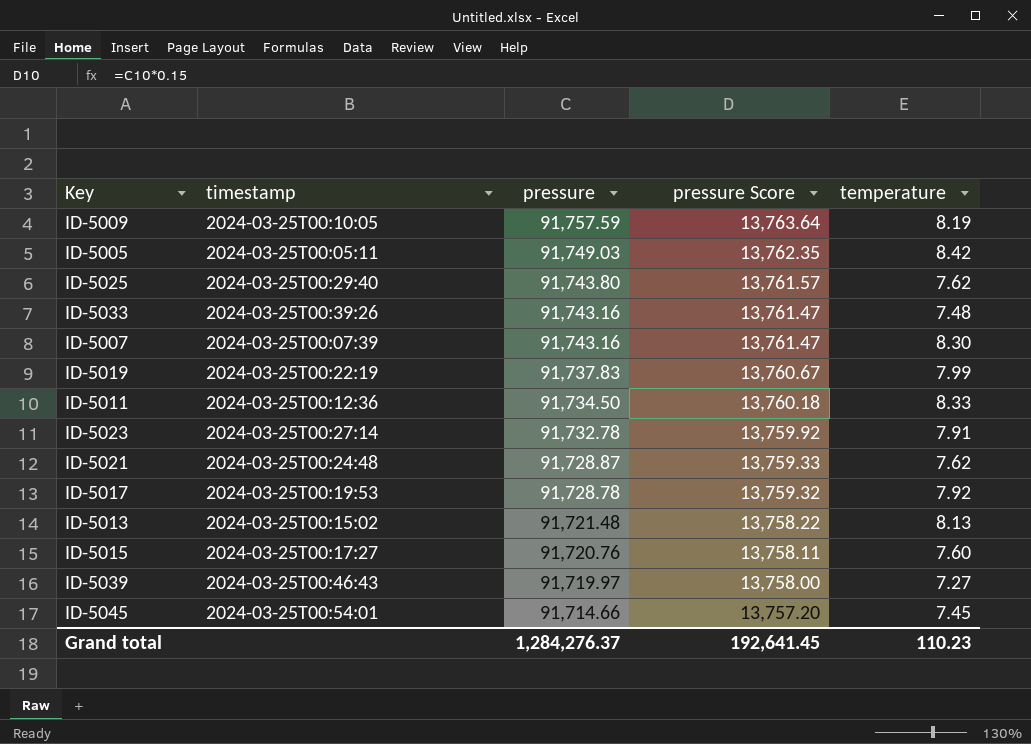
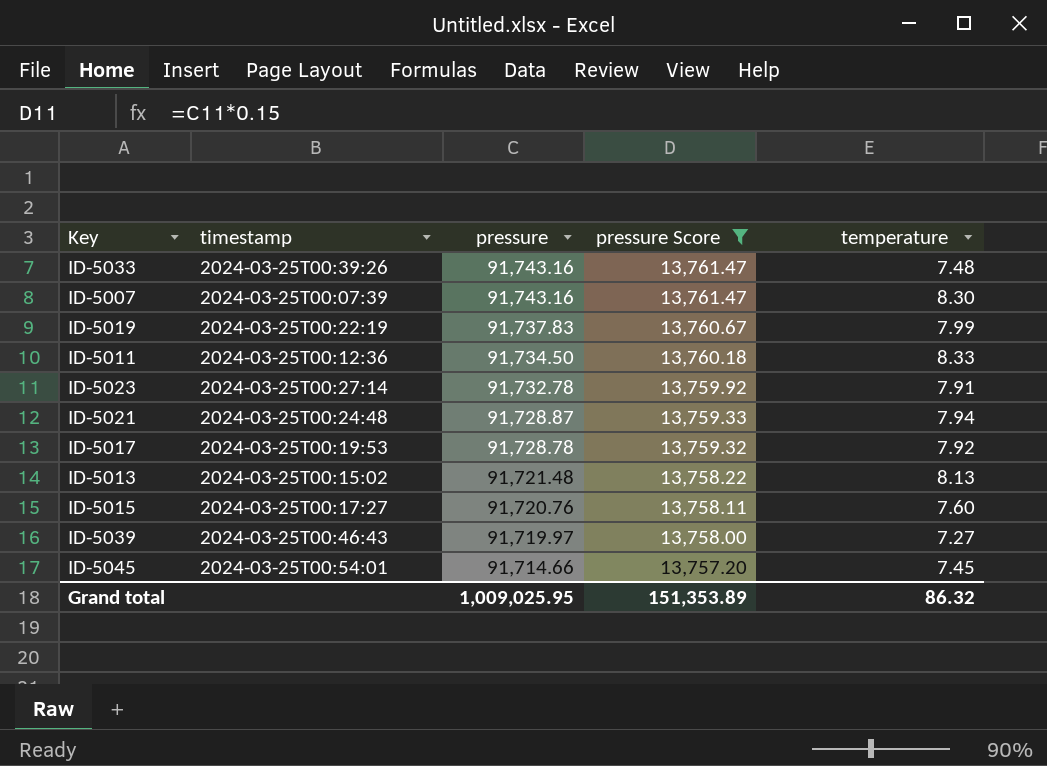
filter: none -> pressure Score <= 13,761.47
ID-5021 | temperature: 7.62 -> 7.94
Grand total | pressure: 1,284,276.37 -> 1,009,025.95
Grand total | pressure Score: 192,641.45 -> 151,353.89
Grand total | temperature: 110.23 -> 86.32

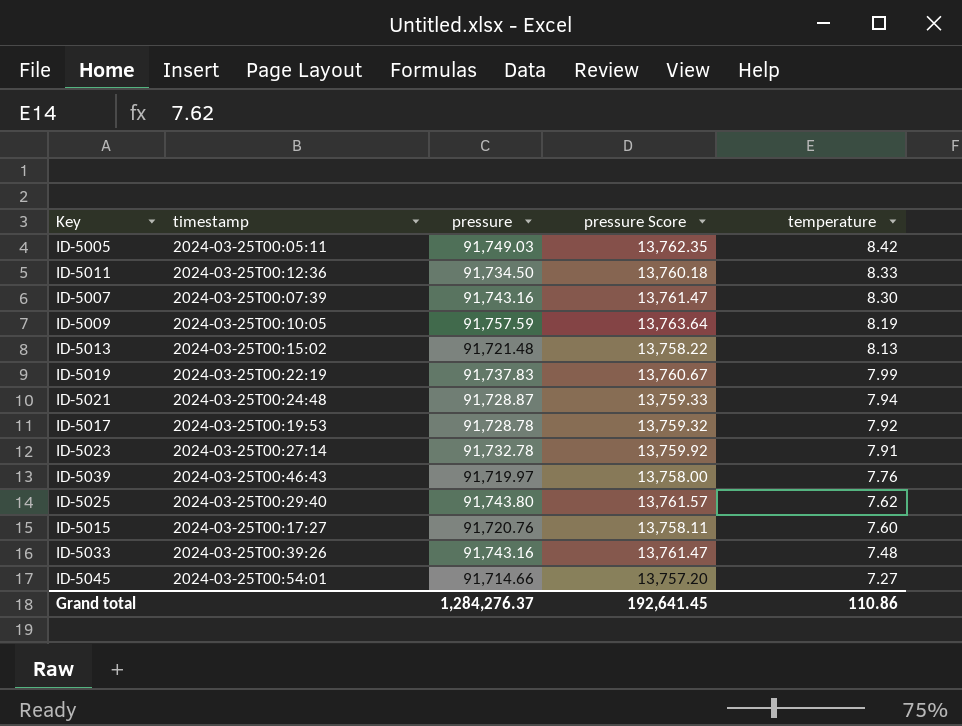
filter: pressure Score <= 13,761.47 -> none
row order: pressure descending -> temperature descending
ID-5039 | temperature: 7.27 -> 7.76
ID-5045 | temperature: 7.45 -> 7.27
Grand total | pressure: 1,009,025.95 -> 1,284,276.37
Grand total | pressure Score: 151,353.89 -> 192,641.45
Grand total | temperature: 86.32 -> 110.86

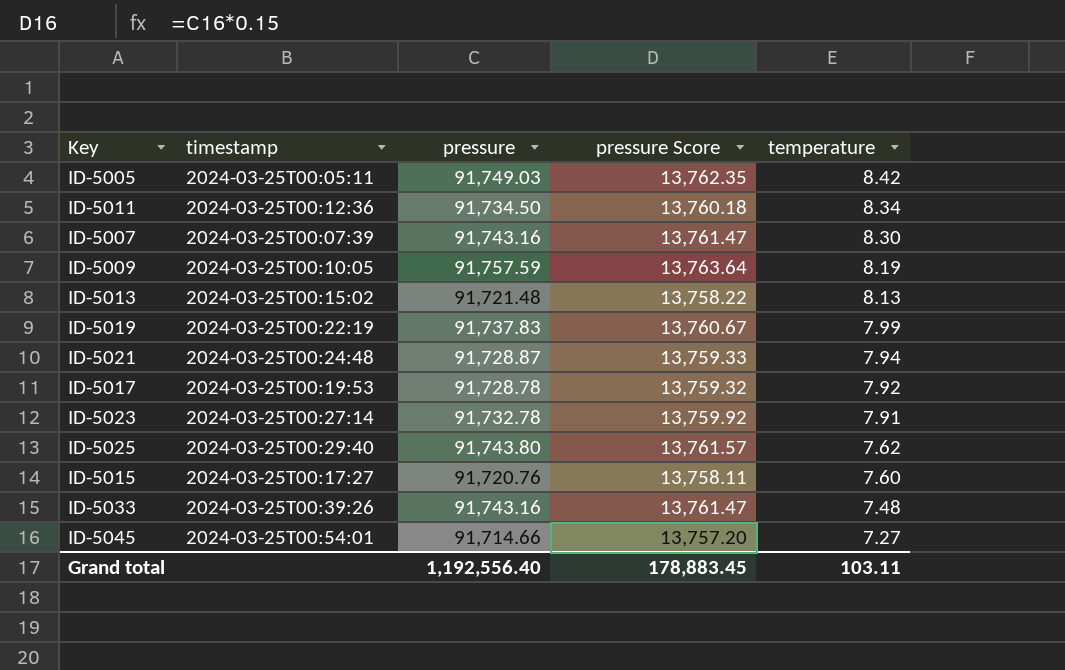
row ID-5039: 2024-03-25T00:46:43 | 91,719.97 | 13,758.00 | 7.76 -> none
ID-5011 | temperature: 8.33 -> 8.34
Grand total | pressure: 1,284,276.37 -> 1,192,556.40
Grand total | pressure Score: 192,641.45 -> 178,883.45
Grand total | temperature: 110.86 -> 103.11

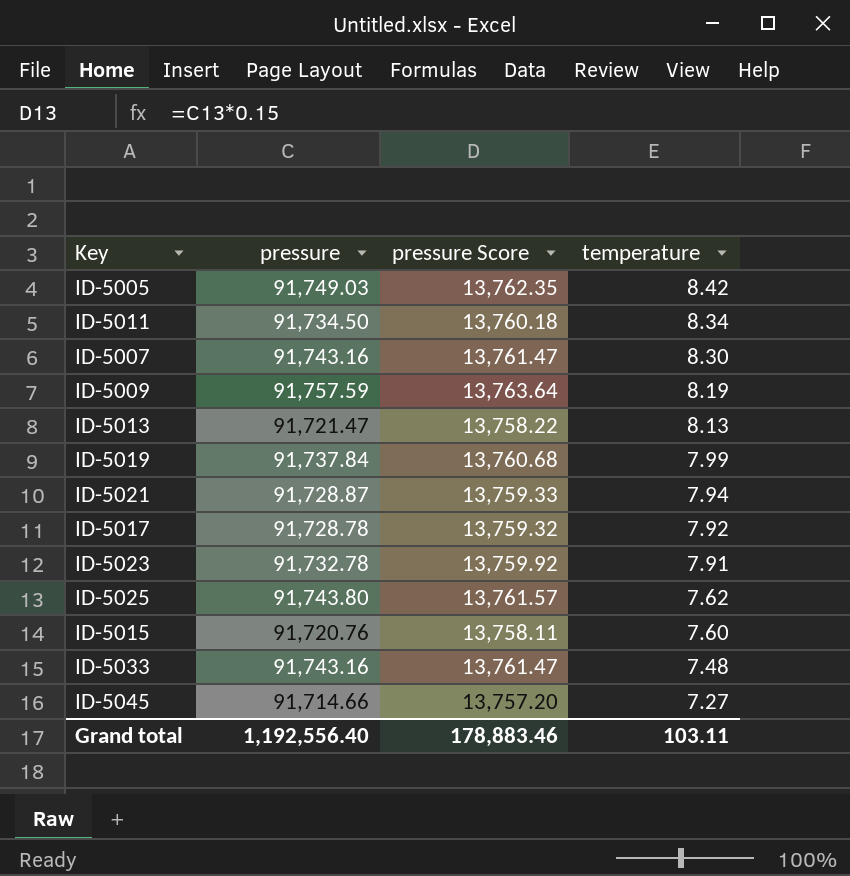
column timestamp | position: 2 -> none
ID-5013 | pressure: 91,721.48 -> 91,721.47
ID-5019 | pressure: 91,737.83 -> 91,737.84
ID-5019 | pressure Score: 13,760.67 -> 13,760.68
Grand total | pressure Score: 178,883.45 -> 178,883.46

